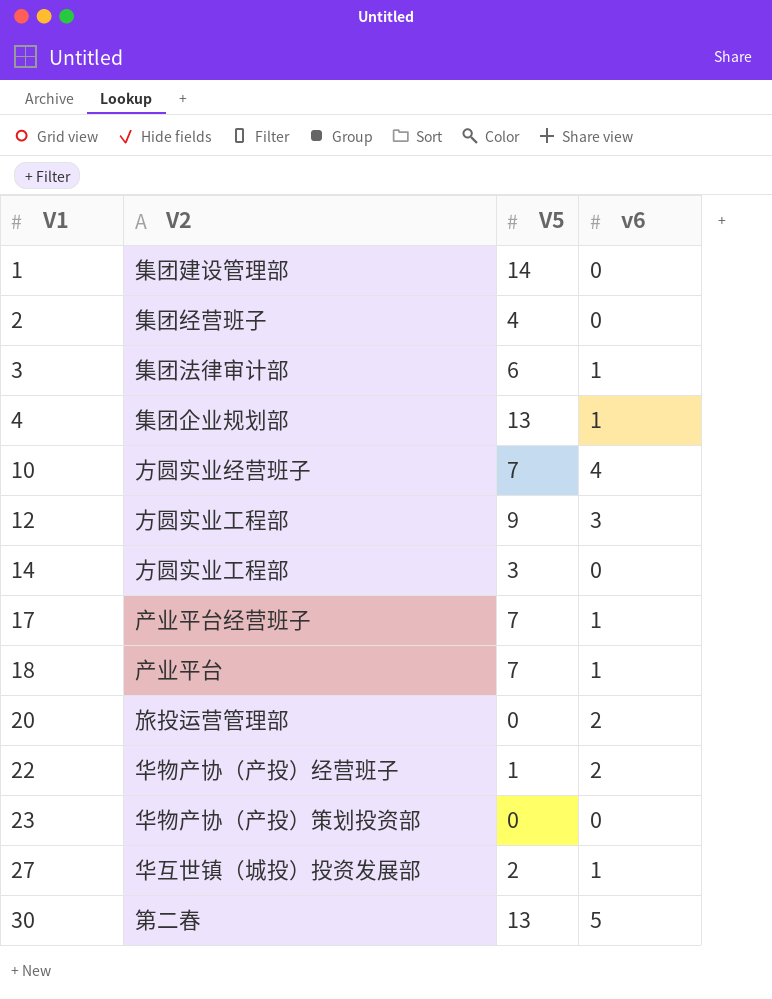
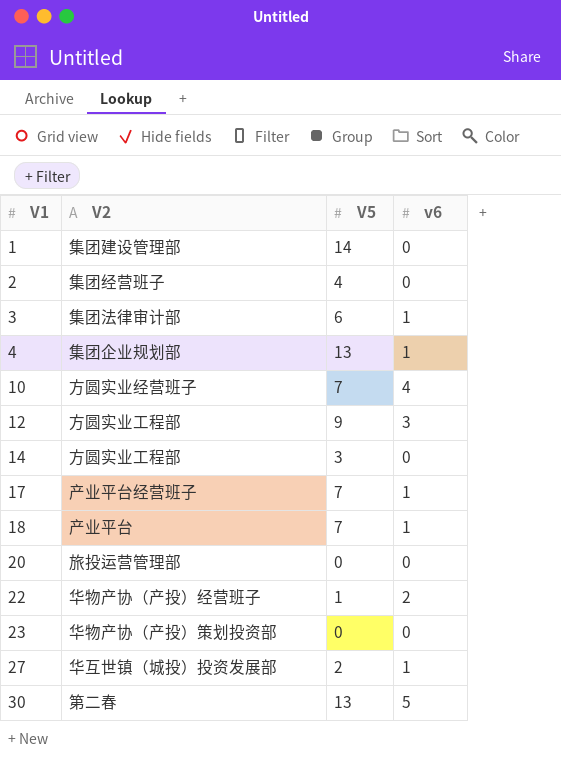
20 | v6: 2 -> 0

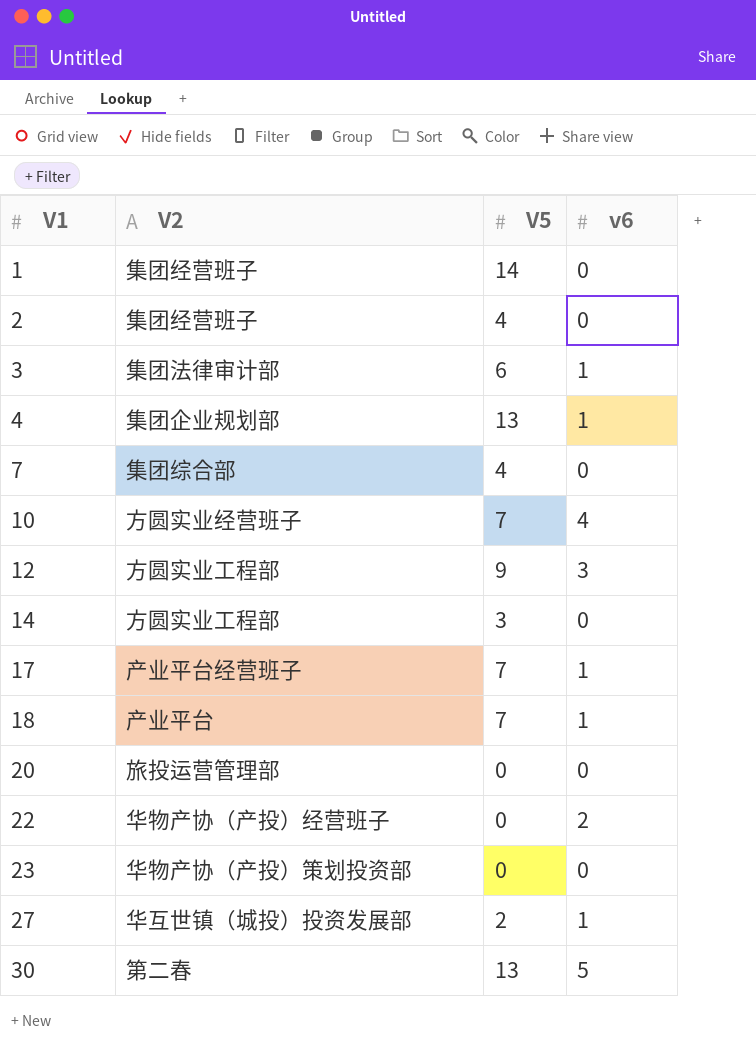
1 | V2: 集团建设管理部 -> 集团经营班子
row 7: none -> 集团综合部 | 4 | 0
22 | V5: 1 -> 0

